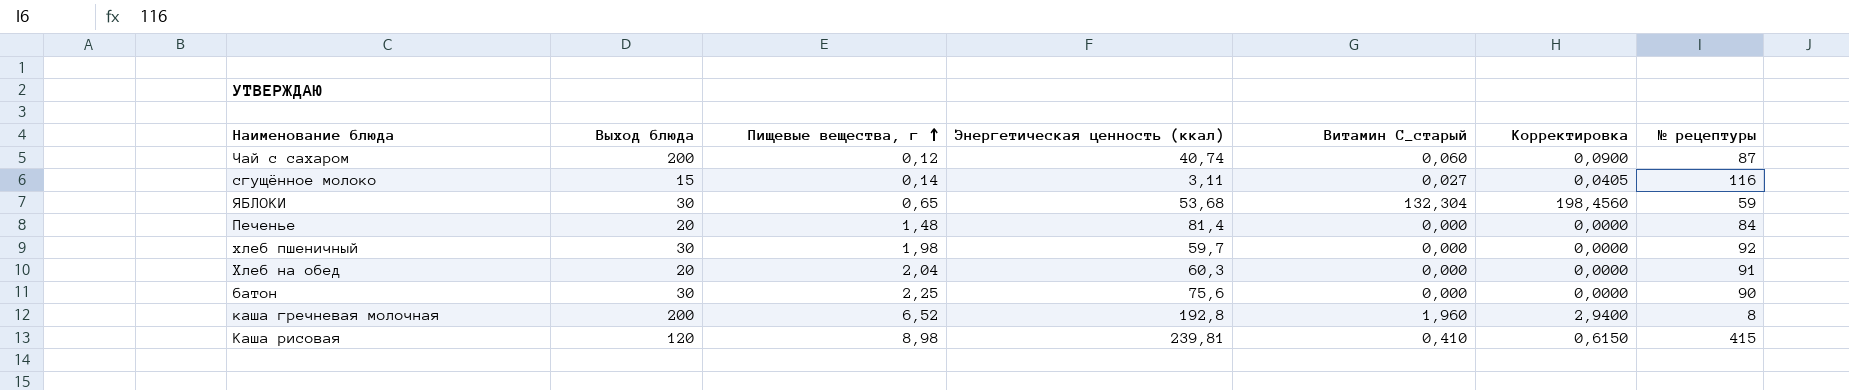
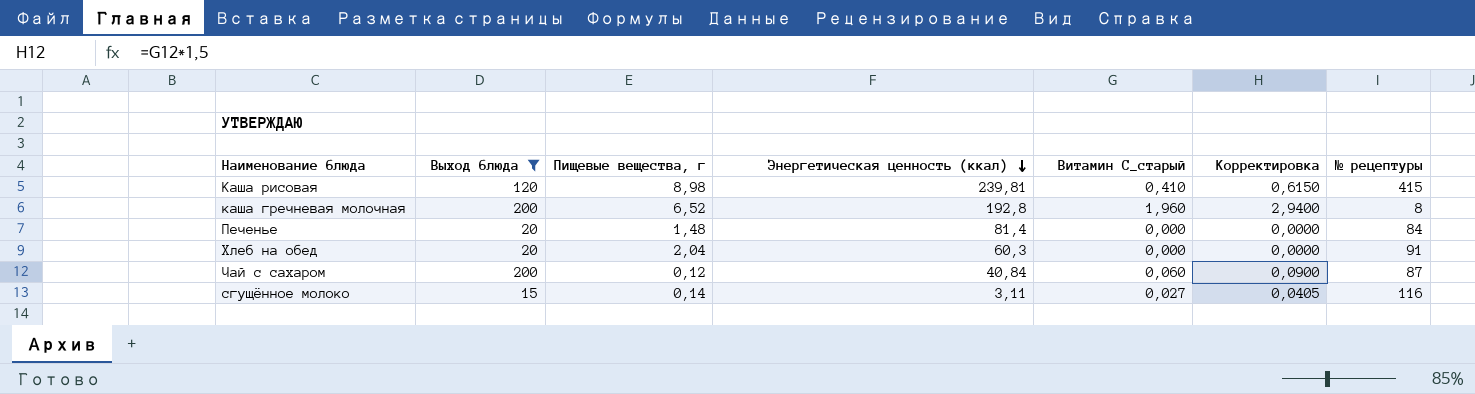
filter: none -> Выход блюда != 30
row order: Пищевые вещества, г ascending -> Энергетическая ценность (ккал) descending
Чай с сахаром | Энергетическая ценность (ккал): 40,74 -> 40,84

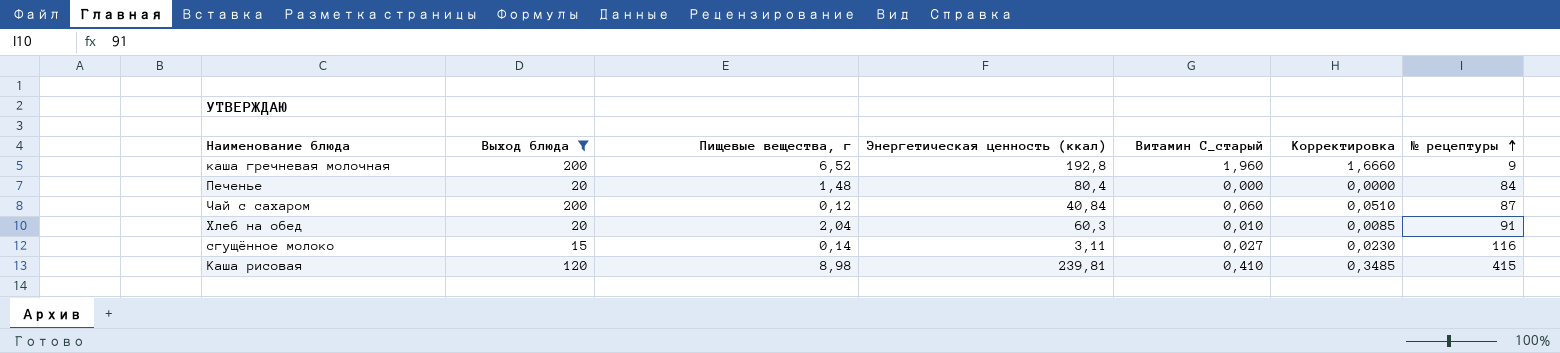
row order: Энергетическая ценность (ккал) descending -> № рецептуры ascending
column Корректировка | formula: [Витамин С_старый] * 1,5 -> [Витамин С_старый] * 0,85
каша гречневая молочная | № рецептуры: 8 -> 9
Печенье | Энергетическая ценность (ккал): 81,4 -> 80,4
Хлеб на обед | Витамин С_старый: 0,000 -> 0,010

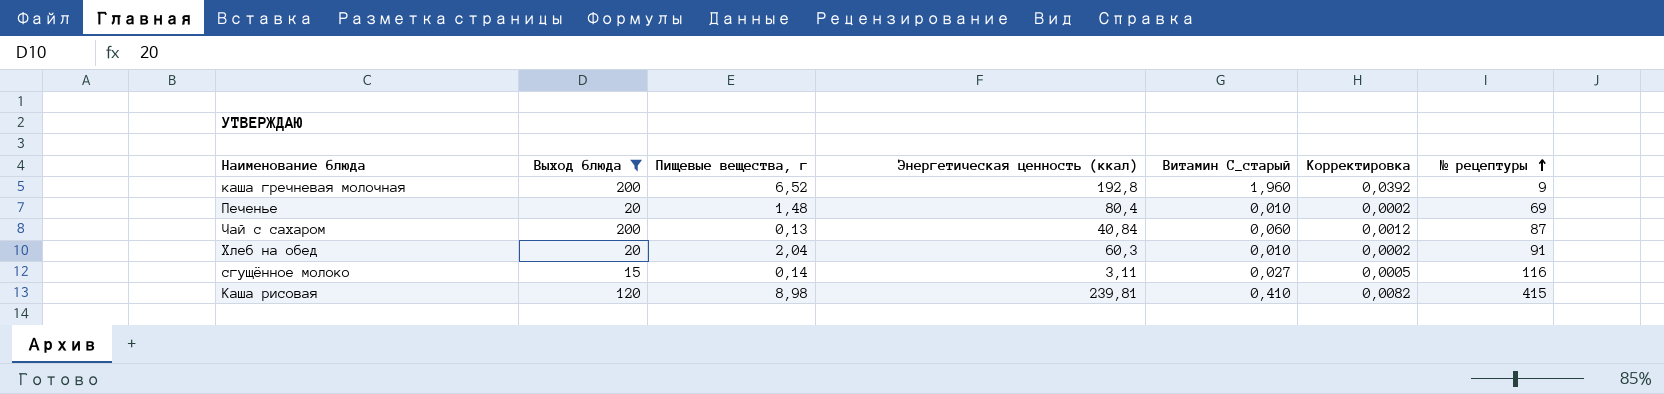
column Корректировка | formula: [Витамин С_старый] * 0,85 -> [Витамин С_старый] * 0,02
Печенье | Витамин С_старый: 0,000 -> 0,010
Печенье | № рецептуры: 84 -> 69
Чай с сахаром | Пищевые вещества, г: 0,12 -> 0,13

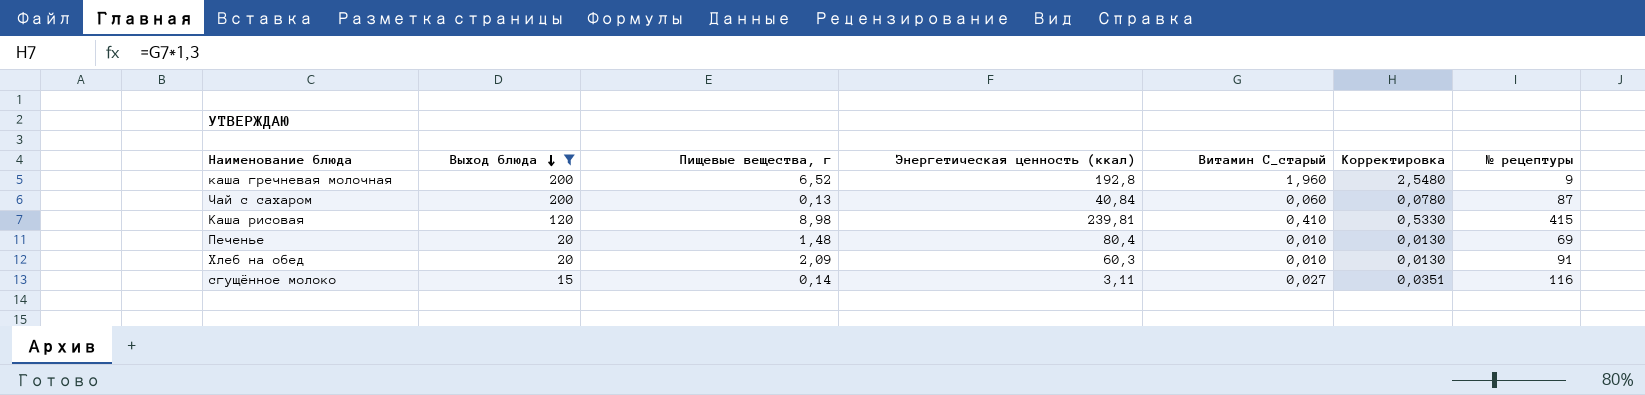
row order: № рецептуры ascending -> Выход блюда descending
column Корректировка | formula: [Витамин С_старый] * 0,02 -> [Витамин С_старый] * 1,3
Хлеб на обед | Пищевые вещества, г: 2,04 -> 2,09

